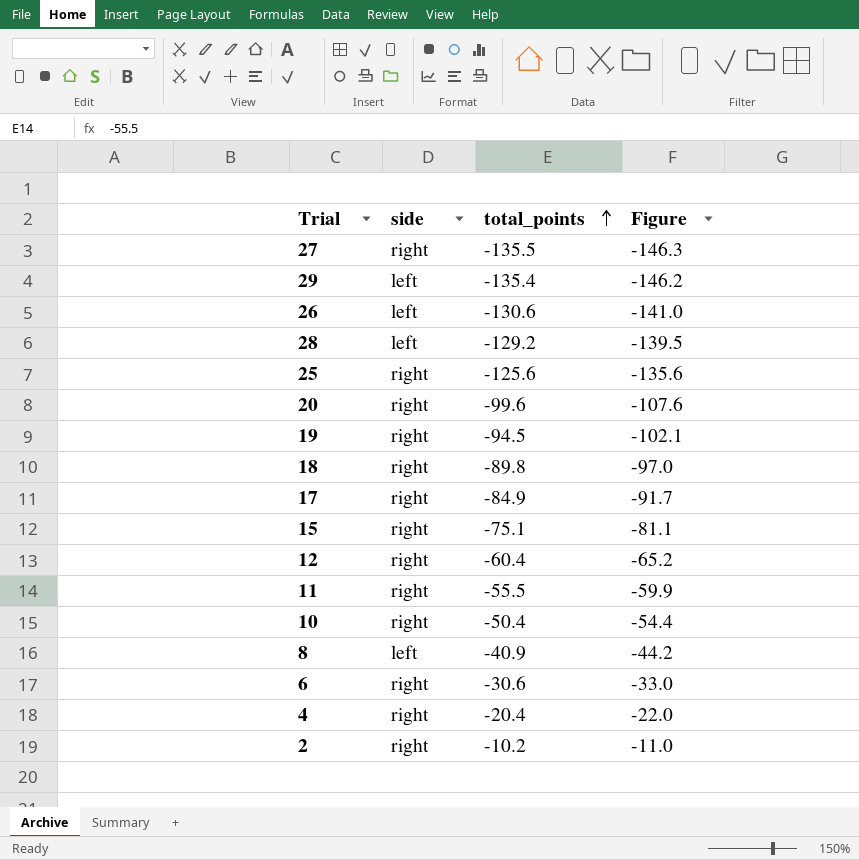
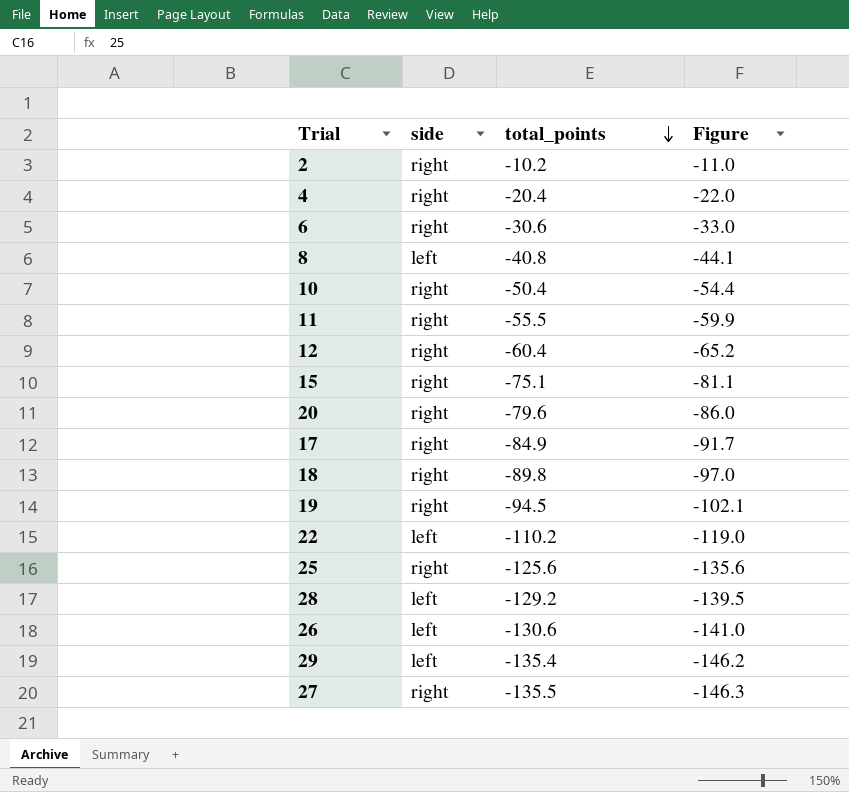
row order: total_points ascending -> total_points descending
8 | total_points: -40.9 -> -40.8
8 | Figure: -44.2 -> -44.1
20 | total_points: -99.6 -> -79.6
20 | Figure: -107.6 -> -86.0
row 22: none -> left | -110.2 | -119.0

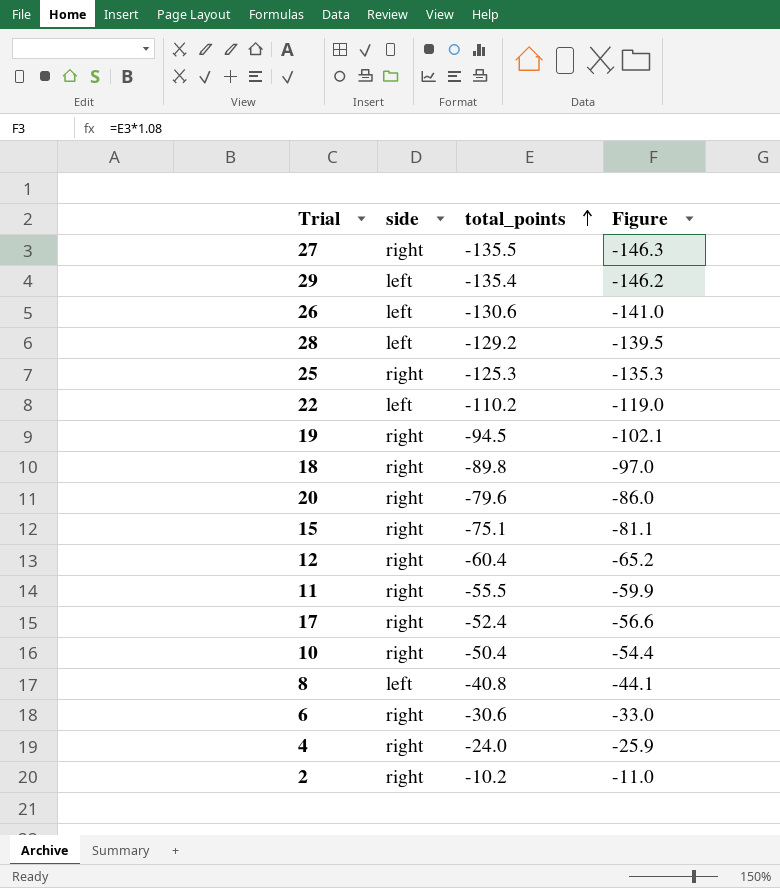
row order: total_points descending -> total_points ascending
25 | total_points: -125.6 -> -125.3
25 | Figure: -135.6 -> -135.3
17 | total_points: -84.9 -> -52.4
17 | Figure: -91.7 -> -56.6
4 | total_points: -20.4 -> -24.0
4 | Figure: -22.0 -> -25.9

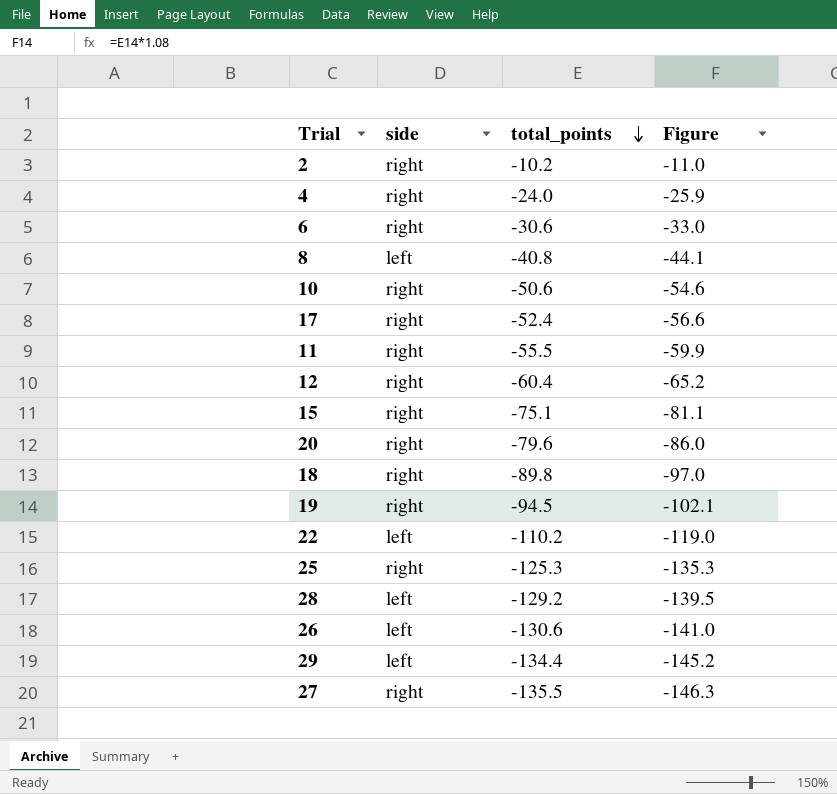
row order: total_points ascending -> total_points descending
10 | total_points: -50.4 -> -50.6
10 | Figure: -54.4 -> -54.6
29 | total_points: -135.4 -> -134.4
29 | Figure: -146.2 -> -145.2

